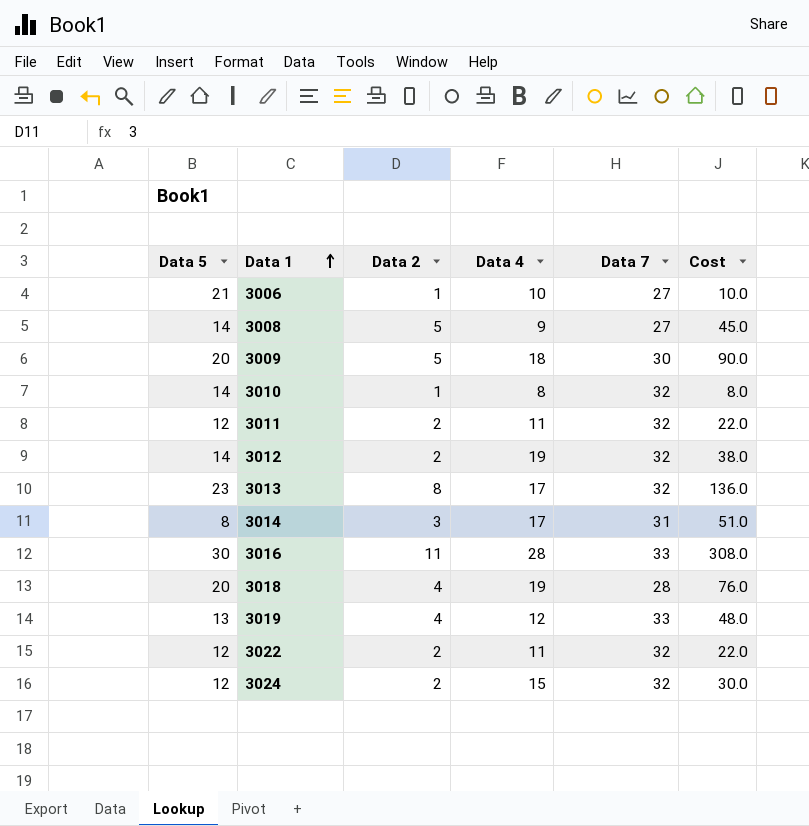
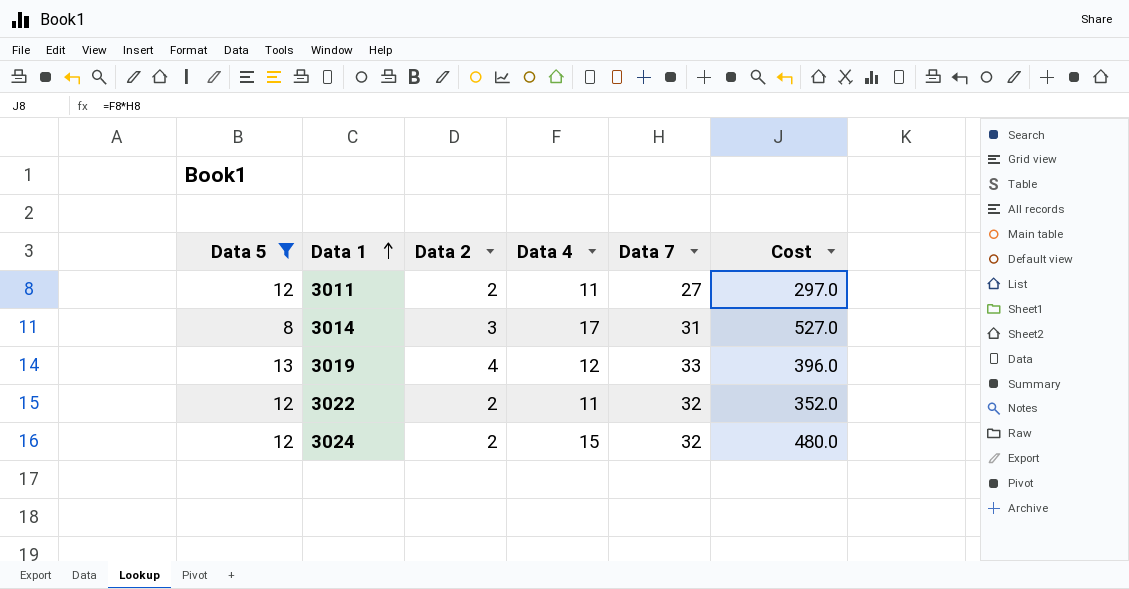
filter: none -> Data 5 <= 13
column Cost | formula: [Data 2] * [Data 4] -> [Data 4] * [Data 7]
3011 | Data 7: 32 -> 27

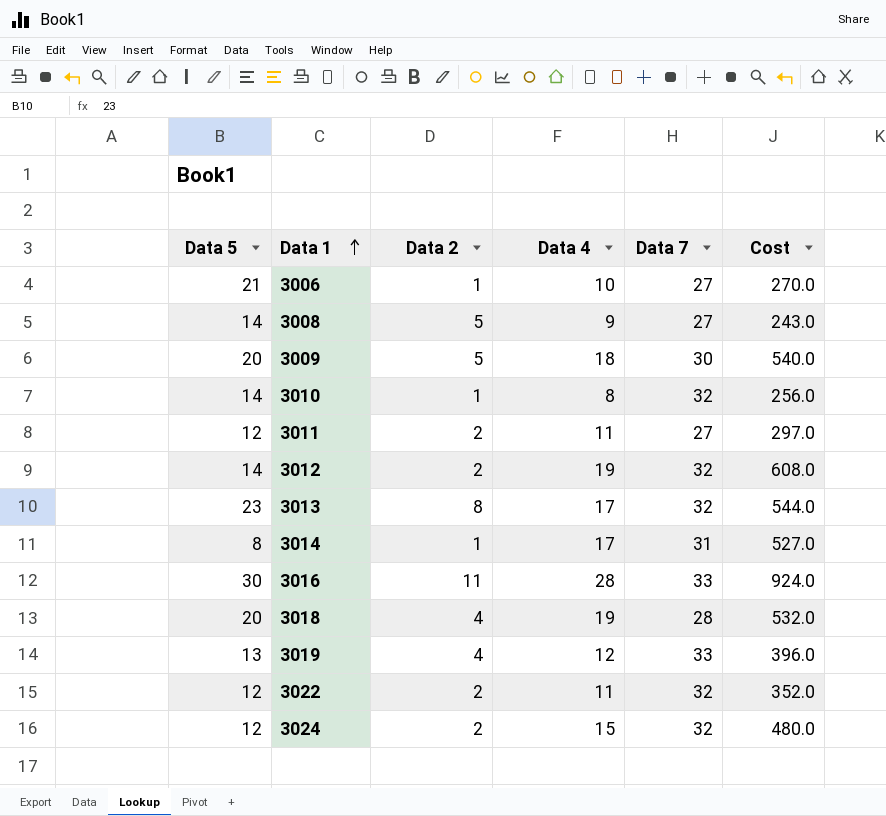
filter: Data 5 <= 13 -> none
3014 | Data 2: 3 -> 1

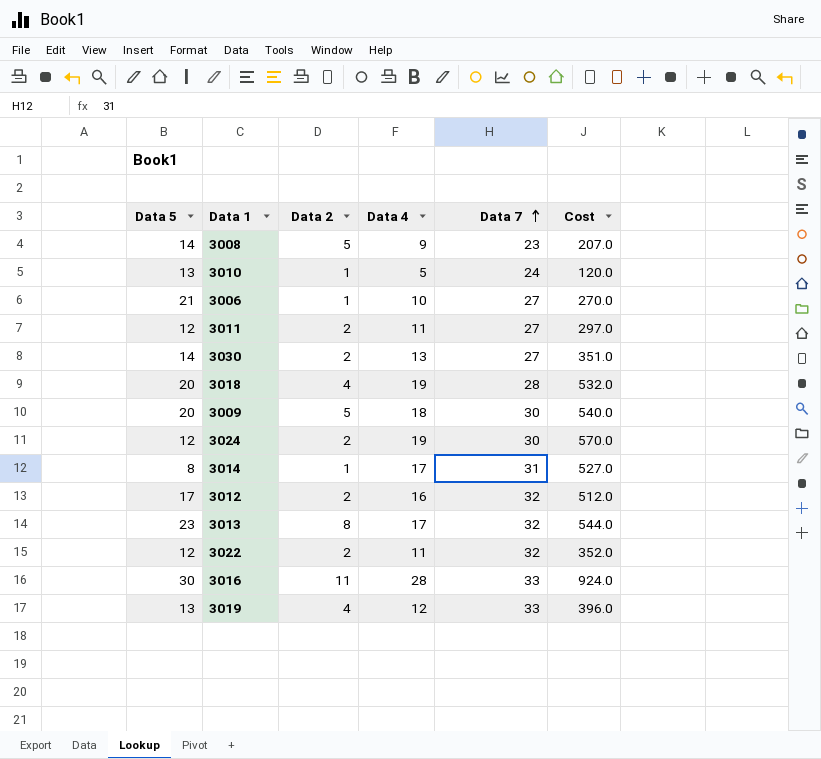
row order: Data 1 ascending -> Data 7 ascending
3008 | Data 7: 27 -> 23
3008 | Cost: 243.0 -> 207.0
3010 | Data 5: 14 -> 13
3010 | Data 4: 8 -> 5
3010 | Data 7: 32 -> 24
3010 | Cost: 256.0 -> 120.0
row 3030: none -> 14 | 2 | 13 | 27 | 351.0
3024 | Data 4: 15 -> 19
3024 | Data 7: 32 -> 30
3024 | Cost: 480.0 -> 570.0
3012 | Data 5: 14 -> 17
3012 | Data 4: 19 -> 16
3012 | Cost: 608.0 -> 512.0

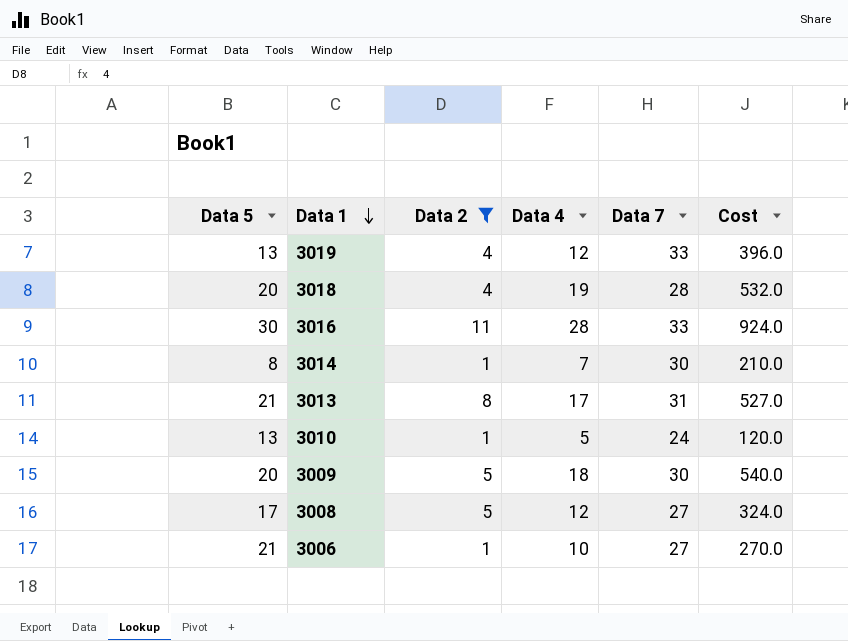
filter: none -> Data 2 != 2
row order: Data 7 ascending -> Data 1 descending
3014 | Data 4: 17 -> 7
3014 | Data 7: 31 -> 30
3014 | Cost: 527.0 -> 210.0
3013 | Data 5: 23 -> 21
3013 | Data 7: 32 -> 31
3013 | Cost: 544.0 -> 527.0
3008 | Data 5: 14 -> 17
3008 | Data 4: 9 -> 12
3008 | Data 7: 23 -> 27
3008 | Cost: 207.0 -> 324.0

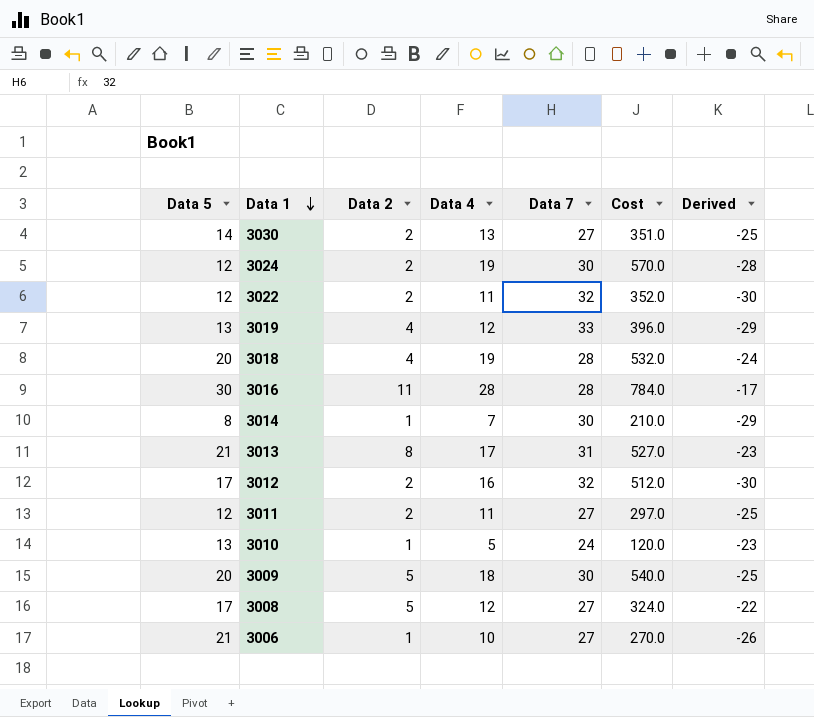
filter: Data 2 != 2 -> none
column Derived | formula: none -> [Data 2] - [Data 7]
3016 | Data 7: 33 -> 28
3016 | Cost: 924.0 -> 784.0

